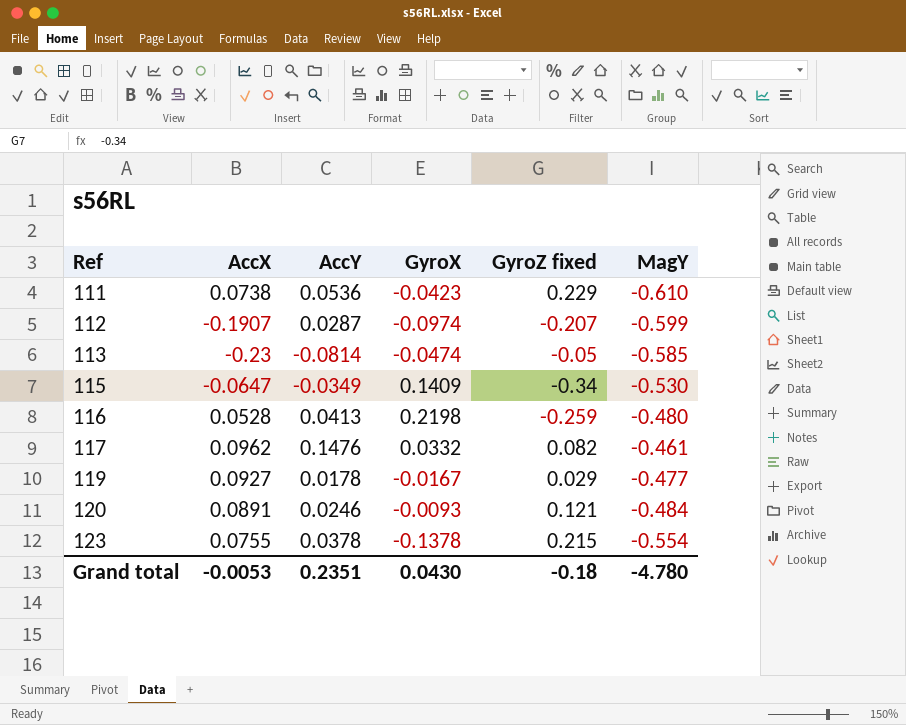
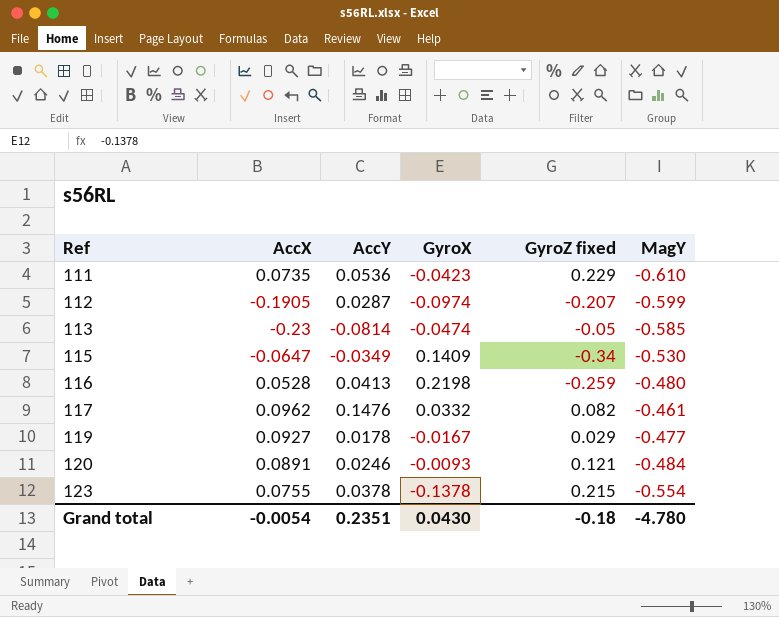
111 | AccX: 0.0738 -> 0.0735
112 | AccX: -0.1907 -> -0.1905
Grand total | AccX: -0.0053 -> -0.0054

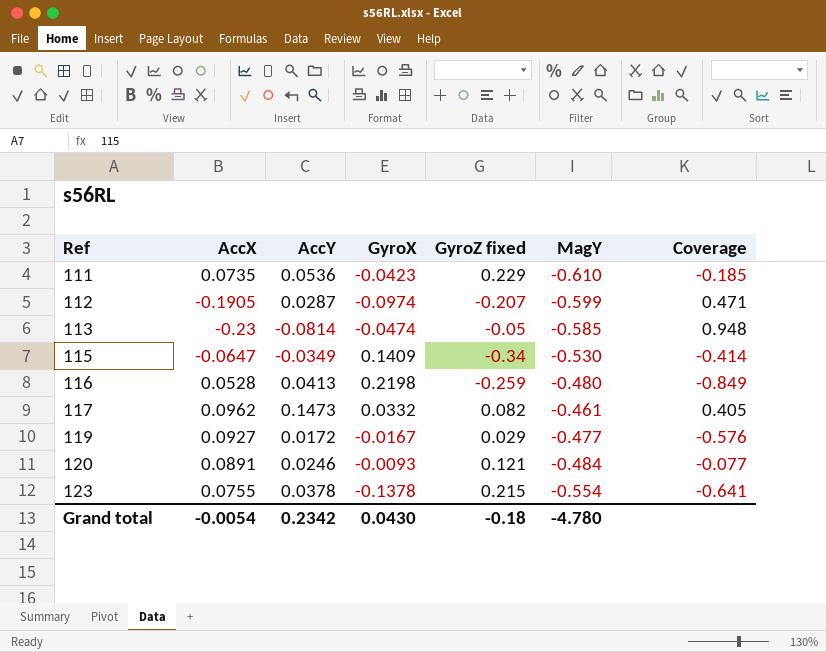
column Coverage | formula: none -> [GyroX] / [GyroZ fixed]
117 | AccY: 0.1476 -> 0.1473
119 | AccY: 0.0178 -> 0.0172
Grand total | AccY: 0.2351 -> 0.2342

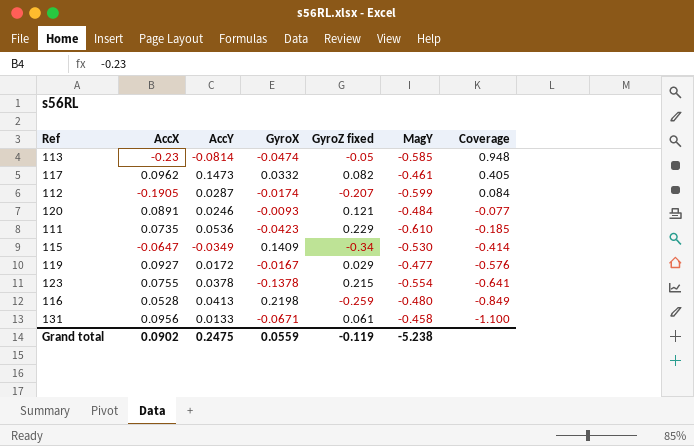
row order: Ref ascending -> Coverage descending
112 | GyroX: -0.0974 -> -0.0174
112 | Coverage: 0.471 -> 0.084
row 131: none -> 0.0956 | 0.0133 | -0.0671 | 0.061 | -0.458 | -1.100
Grand total | AccX: -0.0054 -> 0.0902
Grand total | AccY: 0.2342 -> 0.2475
Grand total | GyroX: 0.0430 -> 0.0559
Grand total | GyroZ fixed: -0.18 -> -0.119
Grand total | MagY: -4.780 -> -5.238

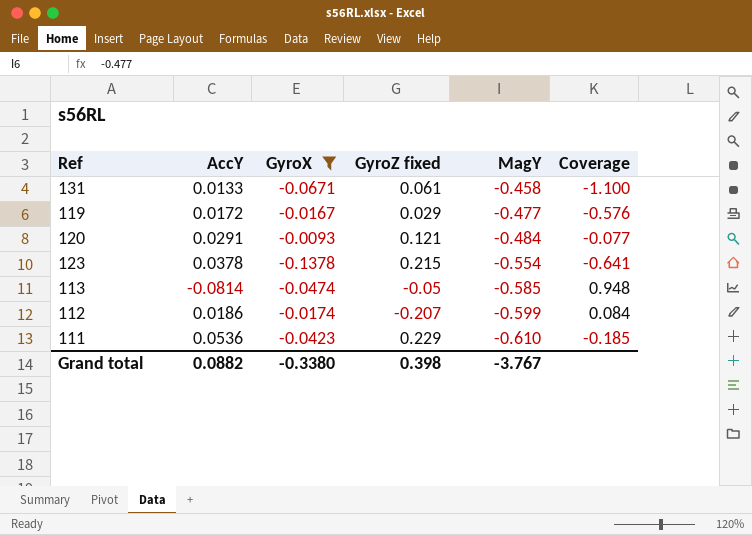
filter: none -> GyroX <= -0.0093
row order: Coverage descending -> MagY descending
column AccX | position: 2 -> none
120 | AccY: 0.0246 -> 0.0291
112 | AccY: 0.0287 -> 0.0186
Grand total | AccY: 0.2475 -> 0.0882
Grand total | GyroX: 0.0559 -> -0.3380
Grand total | GyroZ fixed: -0.119 -> 0.398
Grand total | MagY: -5.238 -> -3.767

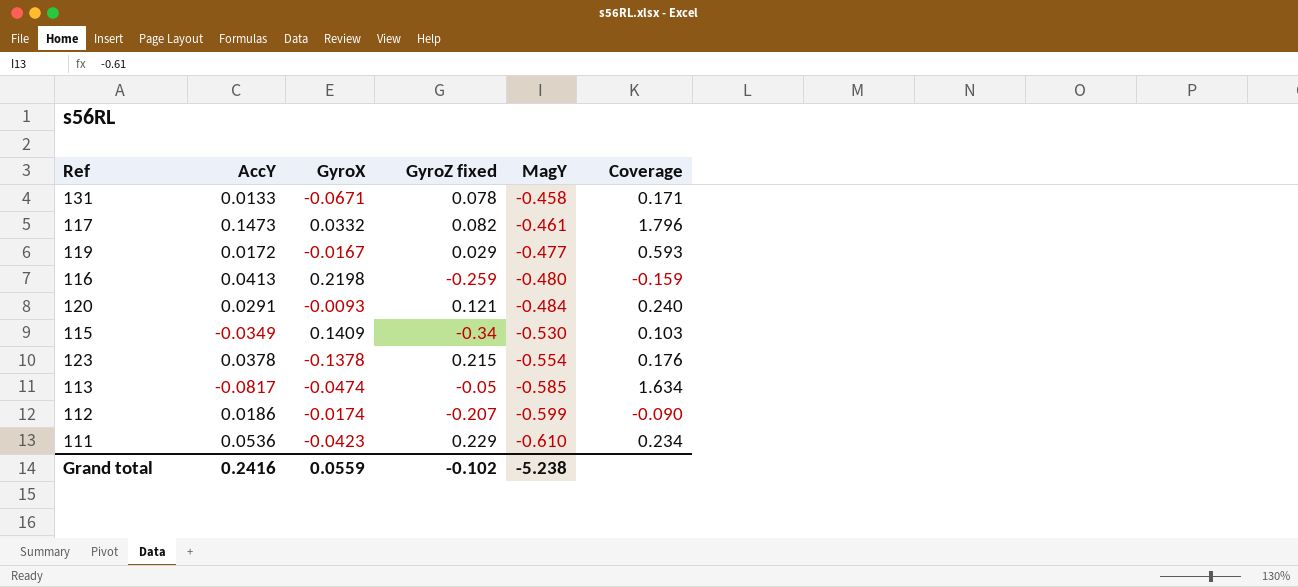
filter: GyroX <= -0.0093 -> none
column Coverage | formula: [GyroX] / [GyroZ fixed] -> [AccY] / [GyroZ fixed]
131 | GyroZ fixed: 0.061 -> 0.078
113 | AccY: -0.0814 -> -0.0817
Grand total | AccY: 0.0882 -> 0.2416
Grand total | GyroX: -0.3380 -> 0.0559
Grand total | GyroZ fixed: 0.398 -> -0.102
Grand total | MagY: -3.767 -> -5.238

